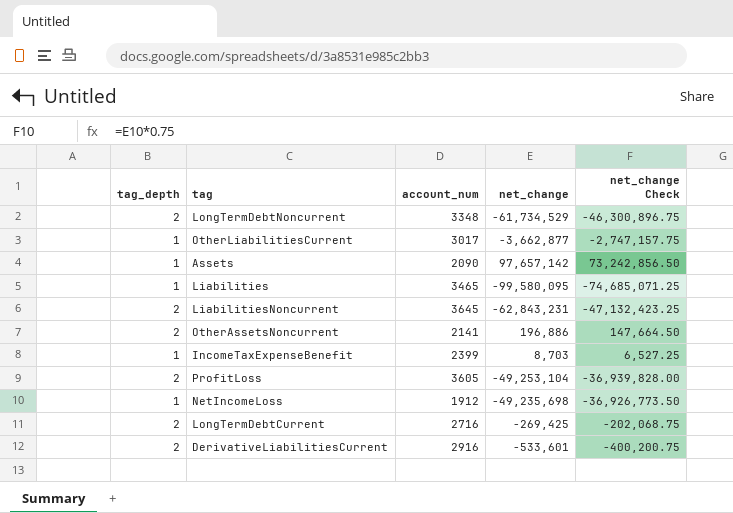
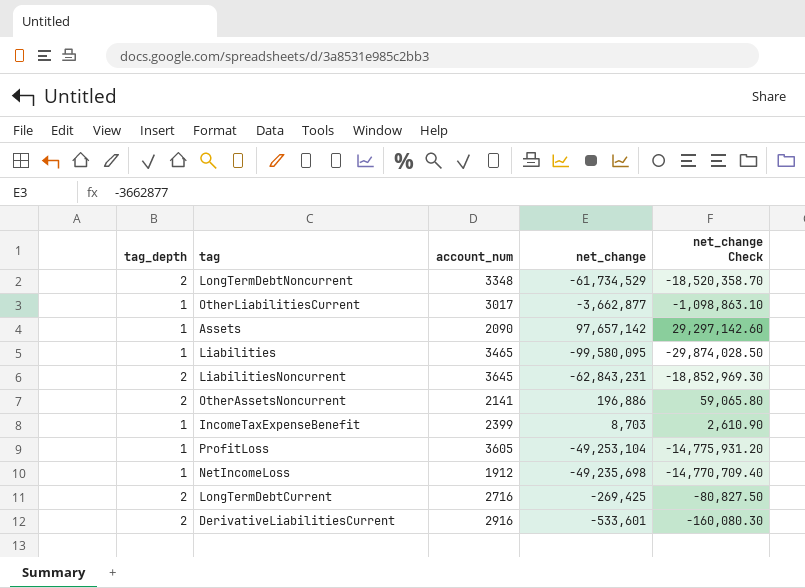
column net_change Check | formula: [net_change] * 0.75 -> [net_change] * 0.3
ProfitLoss | tag_depth: 2 -> 1

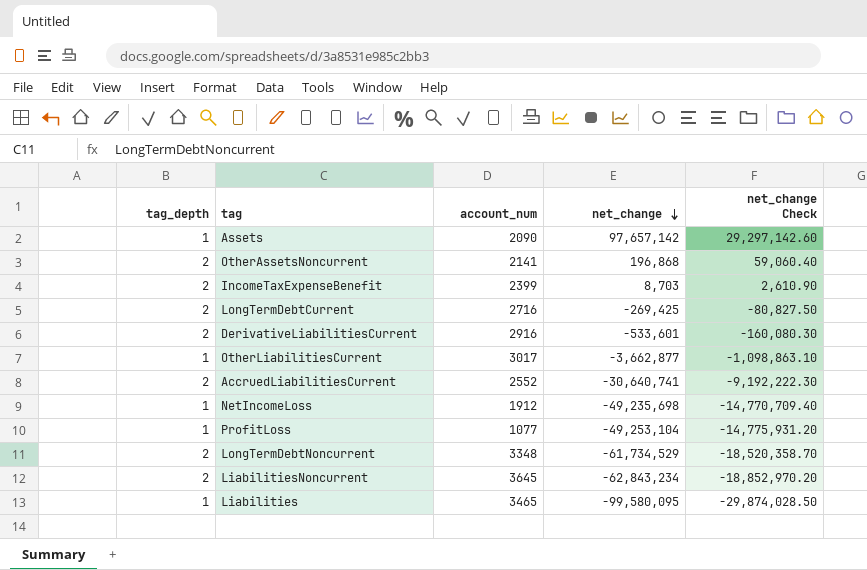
row order: none -> net_change descending
OtherAssetsNoncurrent | net_change: 196,886 -> 196,868
OtherAssetsNoncurrent | net_change Check: 59,065.80 -> 59,060.40
IncomeTaxExpenseBenefit | tag_depth: 1 -> 2
row AccruedLiabilitiesCurrent: none -> 2 | 2552 | -30,640,741 | -9,192,222.30
ProfitLoss | account_num: 3605 -> 1077
LiabilitiesNoncurrent | net_change: -62,843,231 -> -62,843,234
LiabilitiesNoncurrent | net_change Check: -18,852,969.30 -> -18,852,970.20

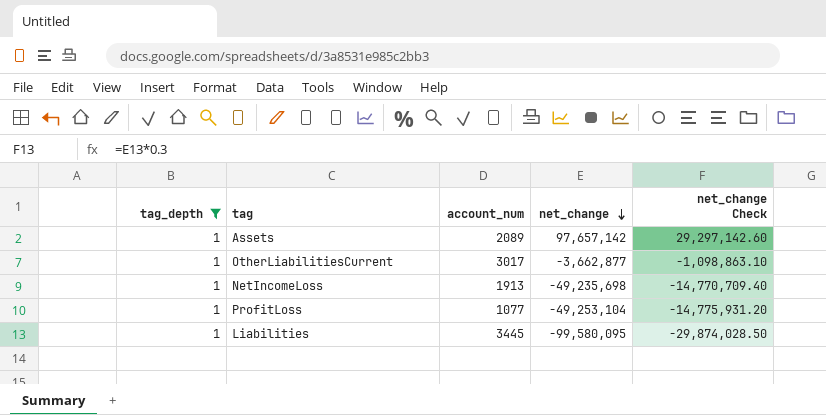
filter: none -> tag_depth = 1
Assets | account_num: 2090 -> 2089
NetIncomeLoss | account_num: 1912 -> 1913
Liabilities | account_num: 3465 -> 3445

